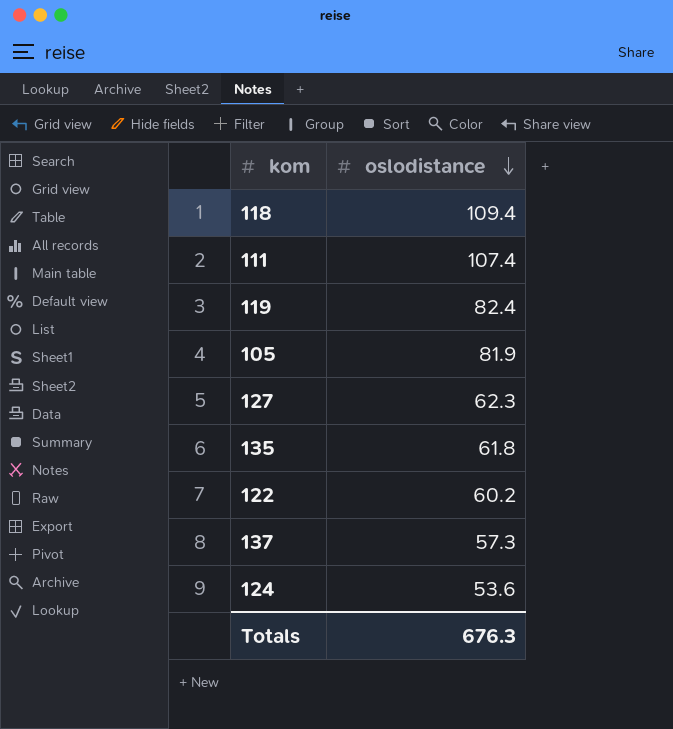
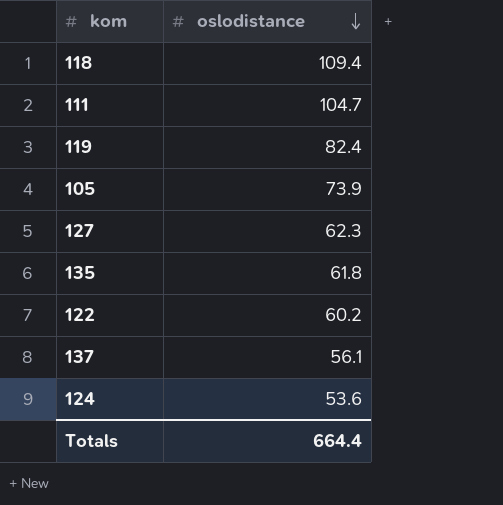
111 | oslodistance: 107.4 -> 104.7
105 | oslodistance: 81.9 -> 73.9
137 | oslodistance: 57.3 -> 56.1
Totals | oslodistance: 676.3 -> 664.4

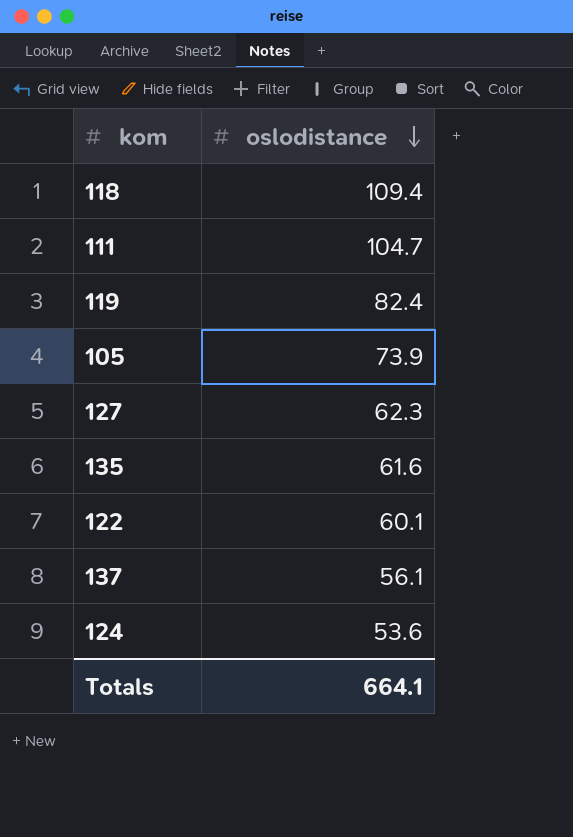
135 | oslodistance: 61.8 -> 61.6
122 | oslodistance: 60.2 -> 60.1
Totals | oslodistance: 664.4 -> 664.1

